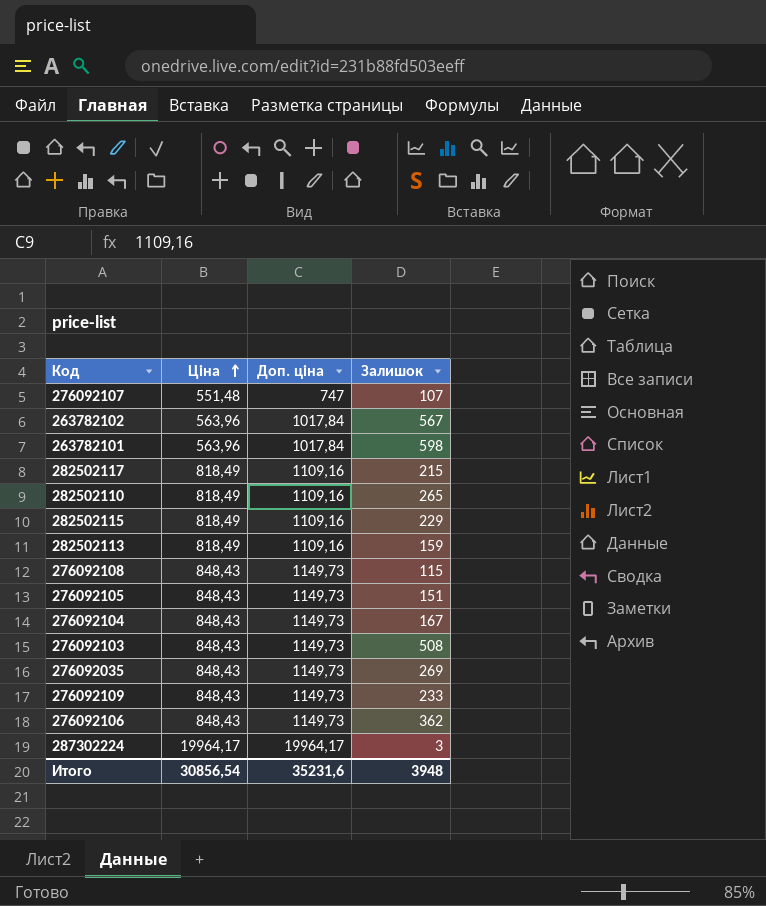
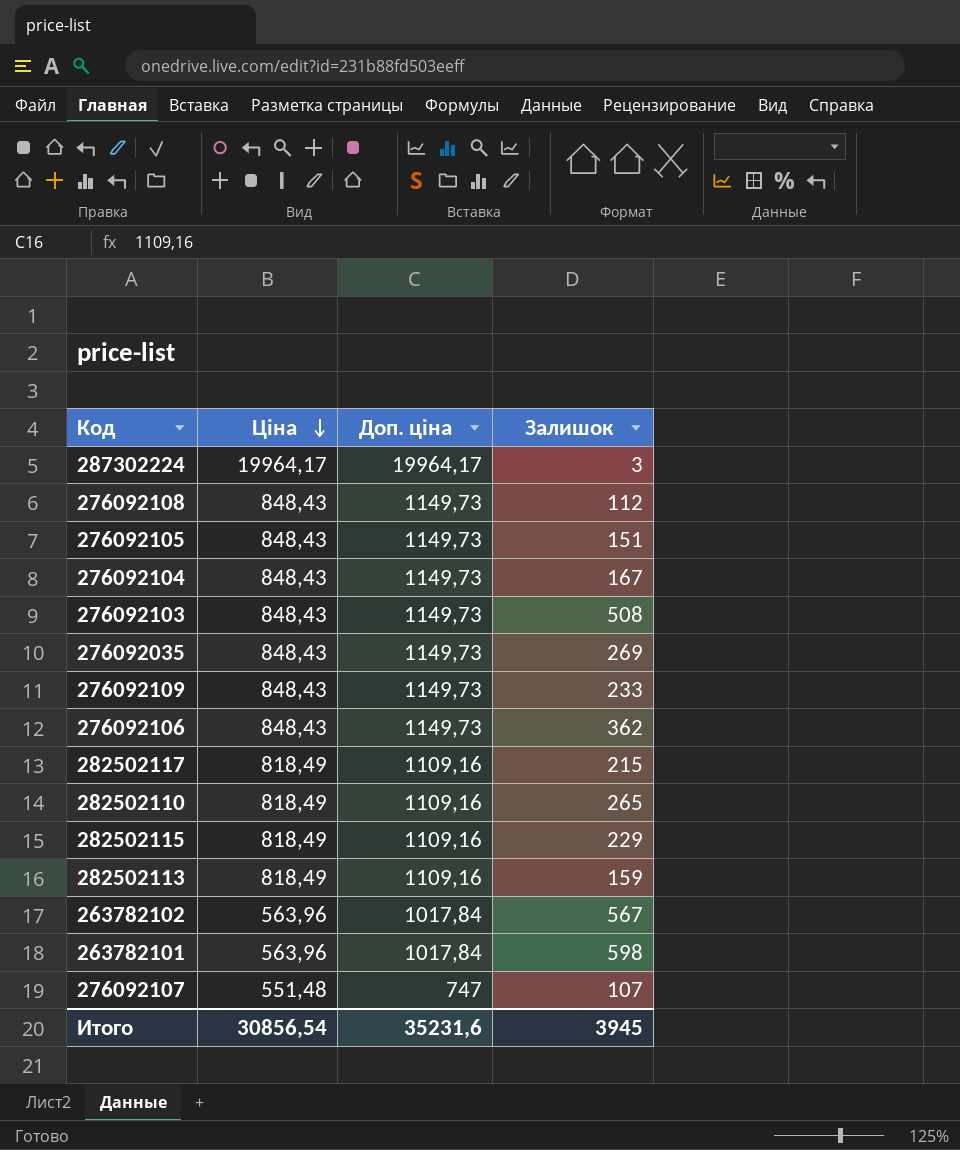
row order: Ціна ascending -> Ціна descending
276092108 | Залишок: 115 -> 112
Итого | Залишок: 3948 -> 3945

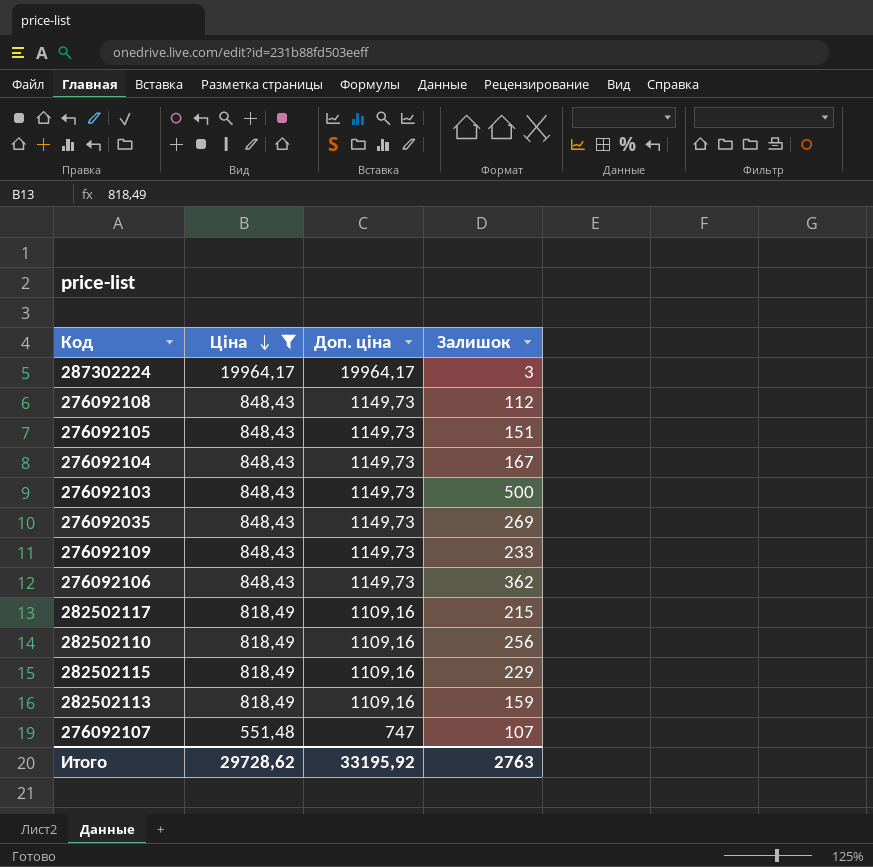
filter: none -> Ціна != 563,96
276092103 | Залишок: 508 -> 500
282502110 | Залишок: 265 -> 256
Итого | Ціна: 30856,54 -> 29728,62
Итого | Доп. ціна: 35231,6 -> 33195,92
Итого | Залишок: 3945 -> 2763

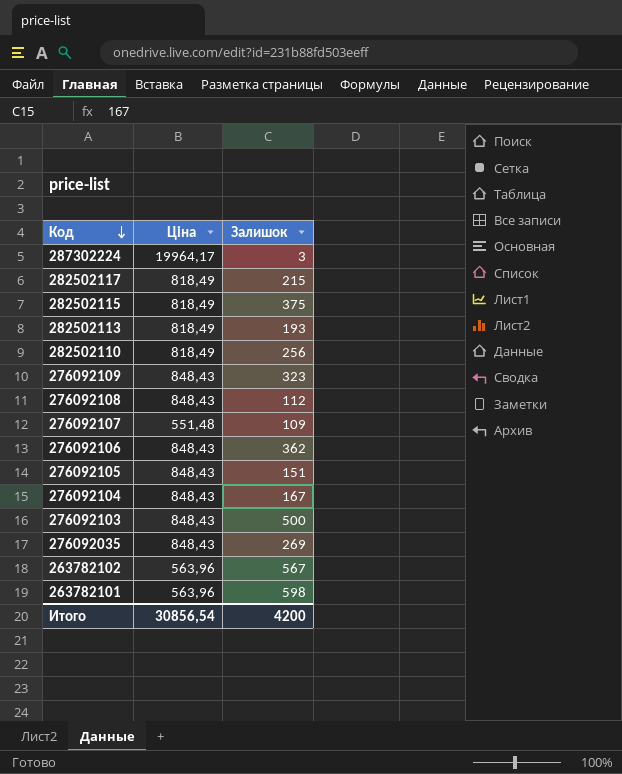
filter: Ціна != 563,96 -> none
row order: Ціна descending -> Код descending
column Доп. ціна | position: 3 -> none
282502115 | Залишок: 229 -> 375
282502113 | Залишок: 159 -> 193
276092109 | Залишок: 233 -> 323
276092107 | Залишок: 107 -> 109
Итого | Ціна: 29728,62 -> 30856,54
Итого | Залишок: 2763 -> 4200

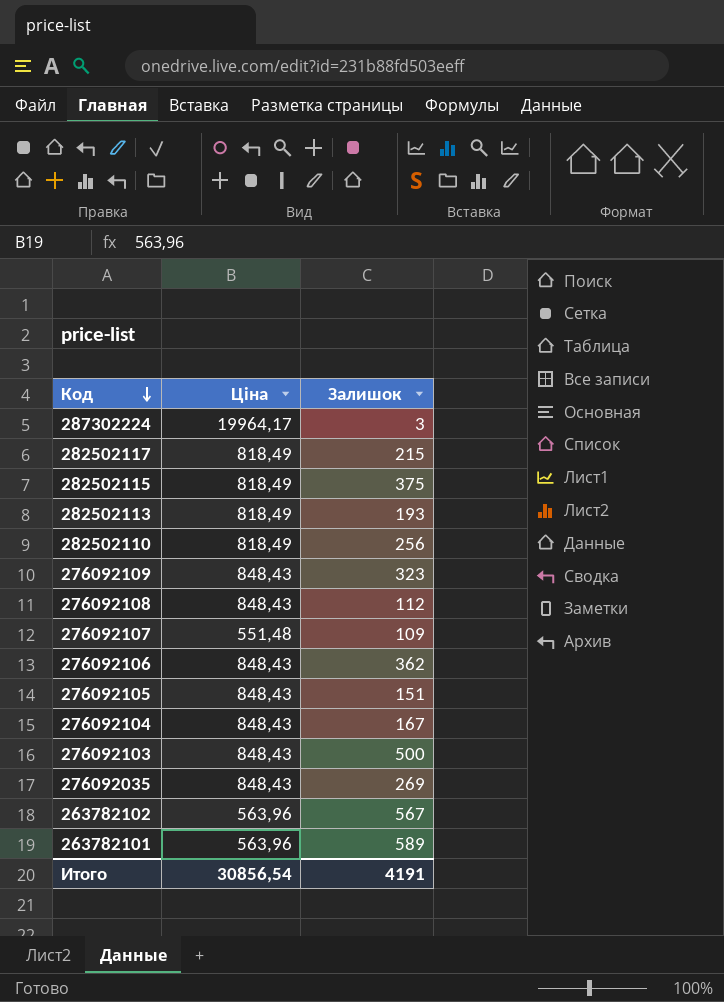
263782101 | Залишок: 598 -> 589
Итого | Залишок: 4200 -> 4191

